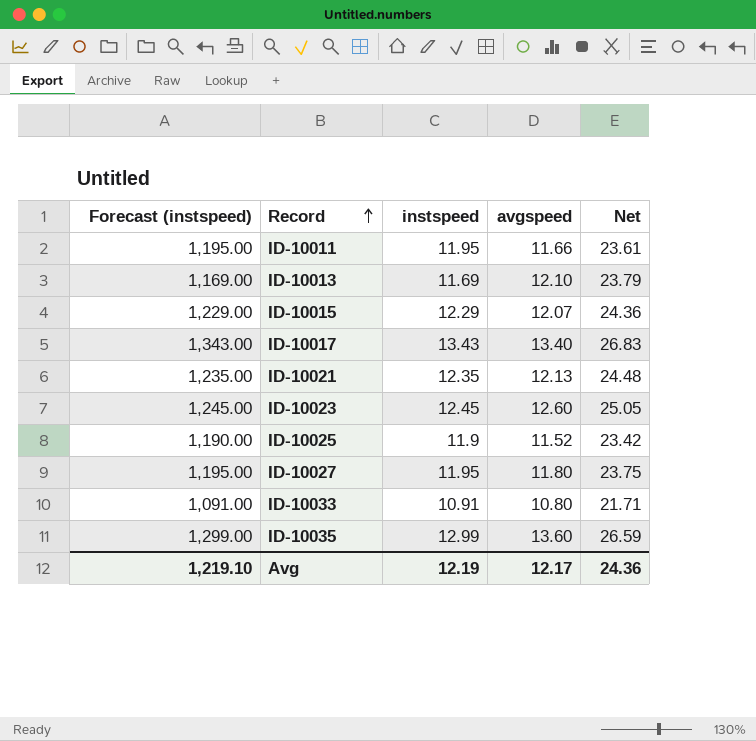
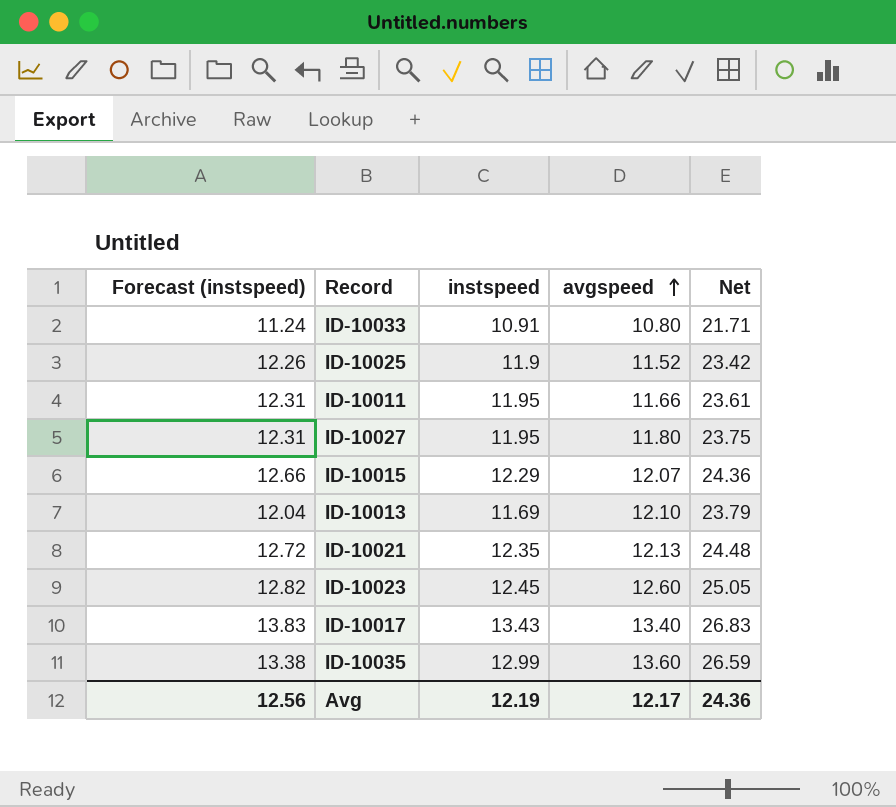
row order: Record ascending -> avgspeed ascending
column Forecast (instspeed) | formula: [instspeed] * 100 -> [instspeed] * 1.03
Avg | Forecast (instspeed): 1,219.10 -> 12.56

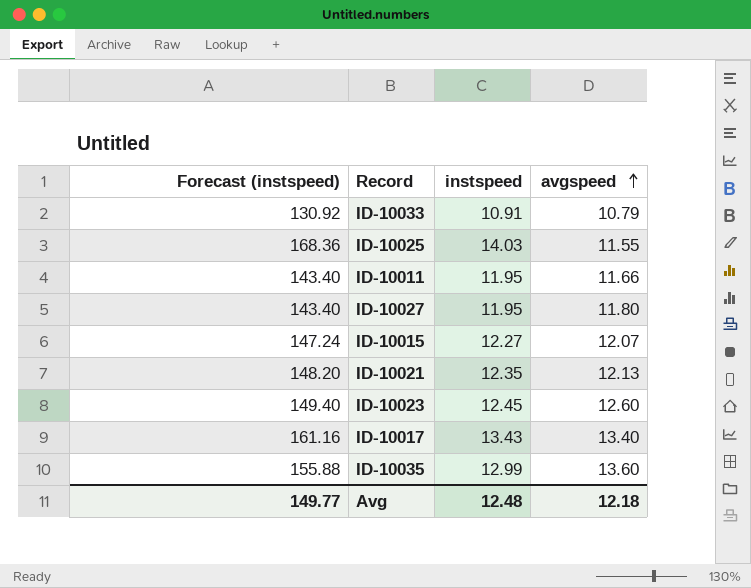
column Net | formula: [instspeed] + [avgspeed] -> none
column Forecast (instspeed) | formula: [instspeed] * 1.03 -> [instspeed] * 12
row ID-10013: 12.04 | 11.69 | 12.10 | 23.79 -> none
ID-10033 | avgspeed: 10.80 -> 10.79
ID-10025 | instspeed: 11.9 -> 14.03
ID-10025 | avgspeed: 11.52 -> 11.55
ID-10015 | instspeed: 12.29 -> 12.27
Avg | Forecast (instspeed): 12.56 -> 149.77
Avg | instspeed: 12.19 -> 12.48
Avg | avgspeed: 12.17 -> 12.18

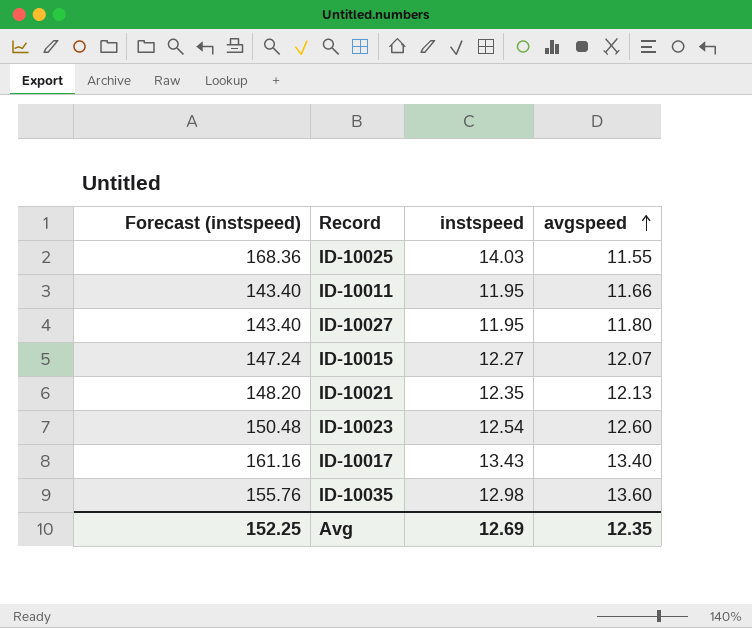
row ID-10033: 130.92 | 10.91 | 10.79 -> none
ID-10023 | Forecast (instspeed): 149.40 -> 150.48
ID-10023 | instspeed: 12.45 -> 12.54
ID-10035 | Forecast (instspeed): 155.88 -> 155.76
ID-10035 | instspeed: 12.99 -> 12.98
Avg | Forecast (instspeed): 149.77 -> 152.25
Avg | instspeed: 12.48 -> 12.69
Avg | avgspeed: 12.18 -> 12.35

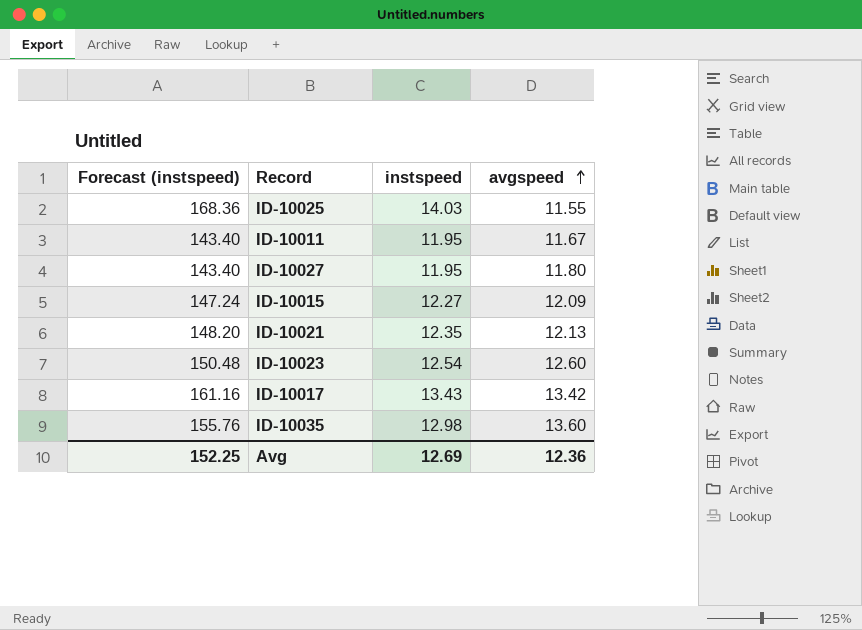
ID-10011 | avgspeed: 11.66 -> 11.67
ID-10015 | avgspeed: 12.07 -> 12.09
ID-10017 | avgspeed: 13.40 -> 13.42
Avg | avgspeed: 12.35 -> 12.36

